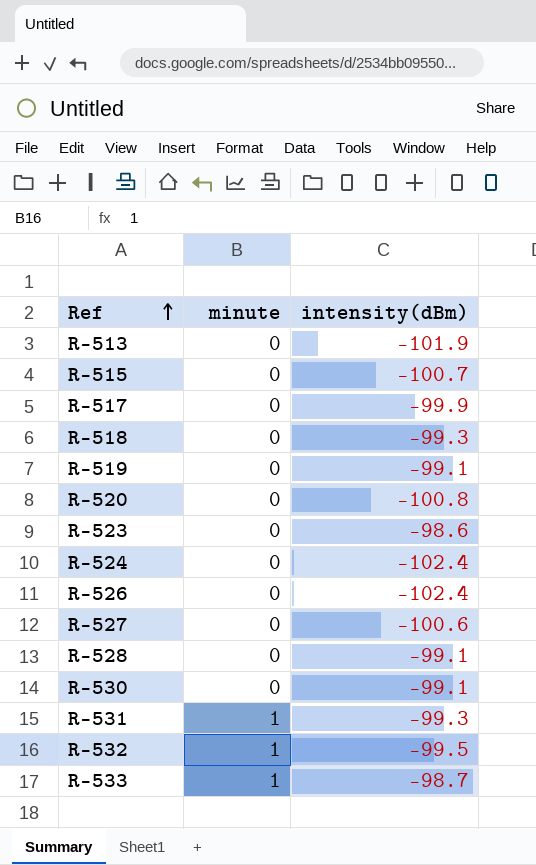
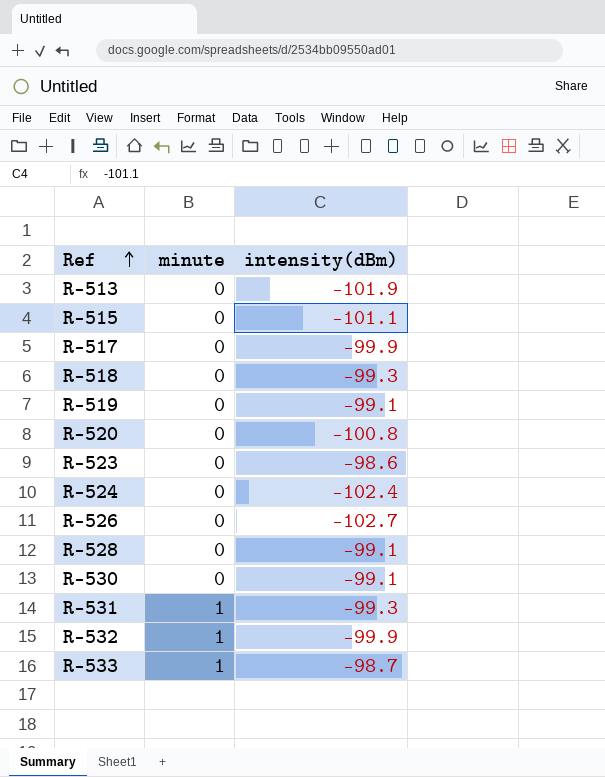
row R-527: 0 | -100.6 -> none
R-515 | intensity(dBm): -100.7 -> -101.1
R-526 | intensity(dBm): -102.4 -> -102.7
R-532 | intensity(dBm): -99.5 -> -99.9

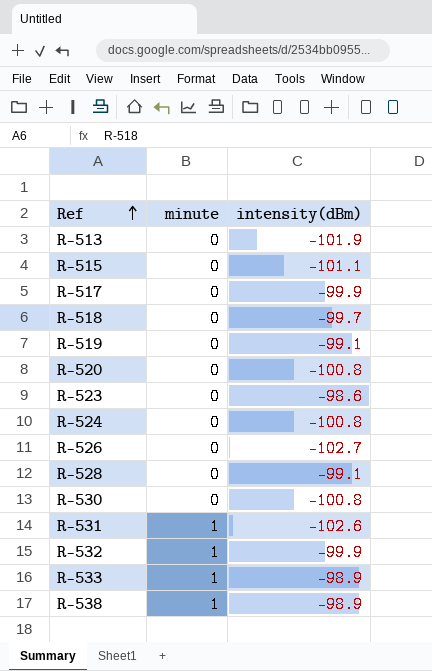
R-518 | intensity(dBm): -99.3 -> -99.7
R-524 | intensity(dBm): -102.4 -> -100.8
R-530 | intensity(dBm): -99.1 -> -100.8
R-531 | intensity(dBm): -99.3 -> -102.6
R-533 | intensity(dBm): -98.7 -> -98.9
row R-538: none -> 1 | -98.9

